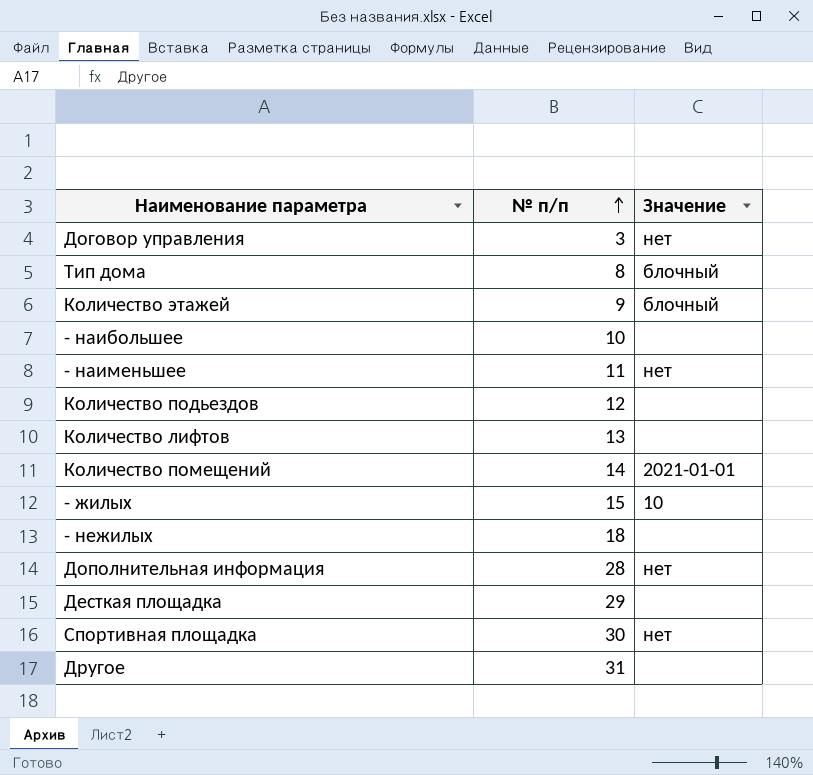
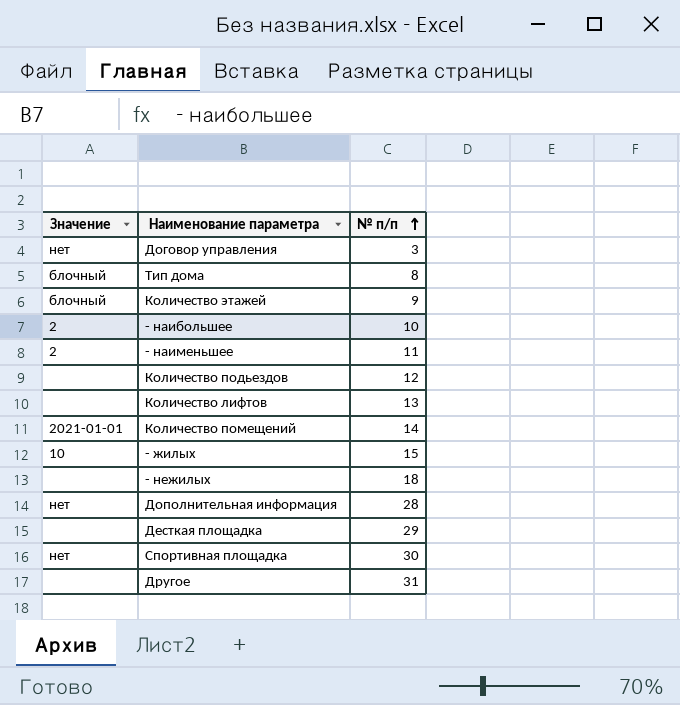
column Значение | position: 3 -> 1
- наибольшее | Значение: none -> 2
- наименьшее | Значение: нет -> 2

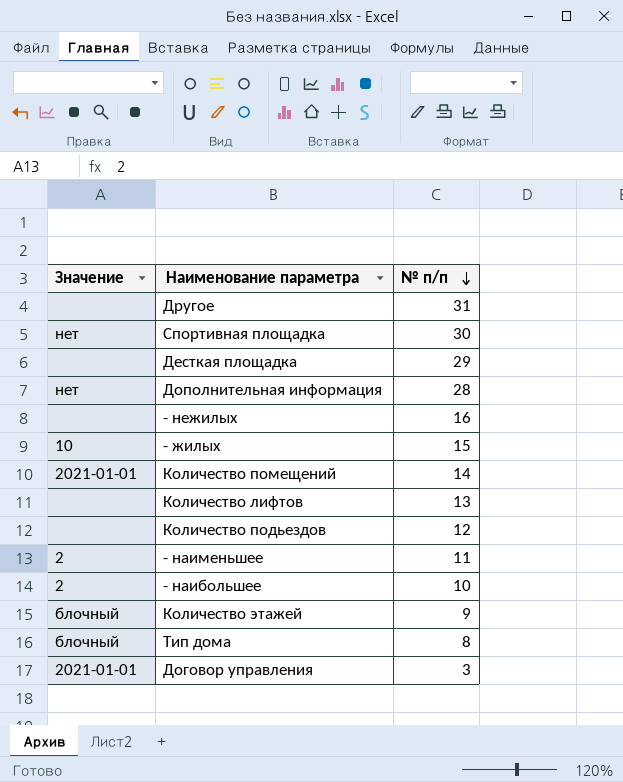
row order: № п/п ascending -> № п/п descending
- нежилых | № п/п: 18 -> 16
Договор управления | Значение: нет -> 2021-01-01

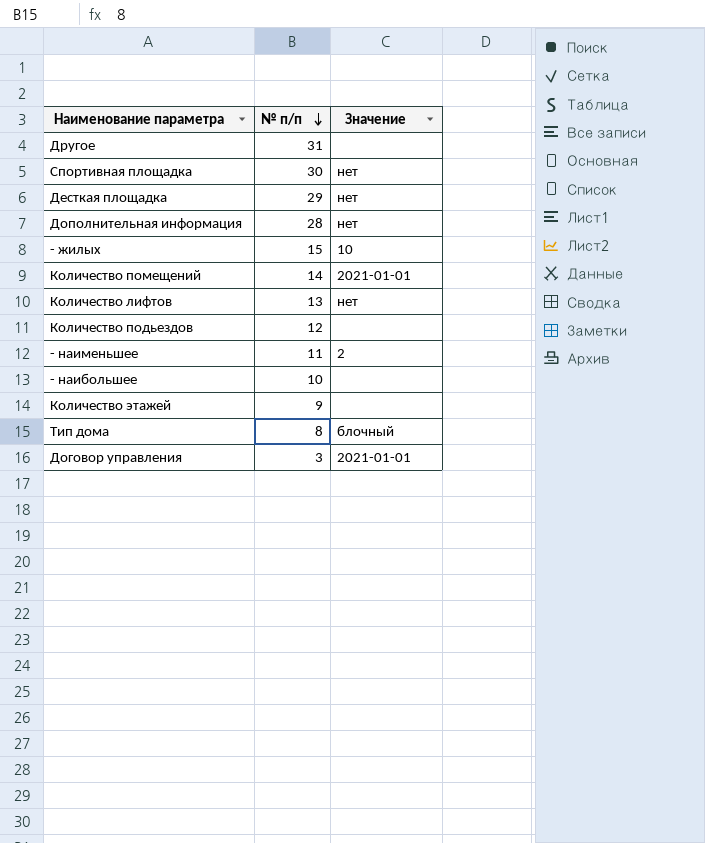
column Значение | position: 1 -> 3
row - нежилых: none | 16 -> none
Десткая площадка | Значение: none -> нет
Количество лифтов | Значение: none -> нет
- наибольшее | Значение: 2 -> none
Количество этажей | Значение: блочный -> none

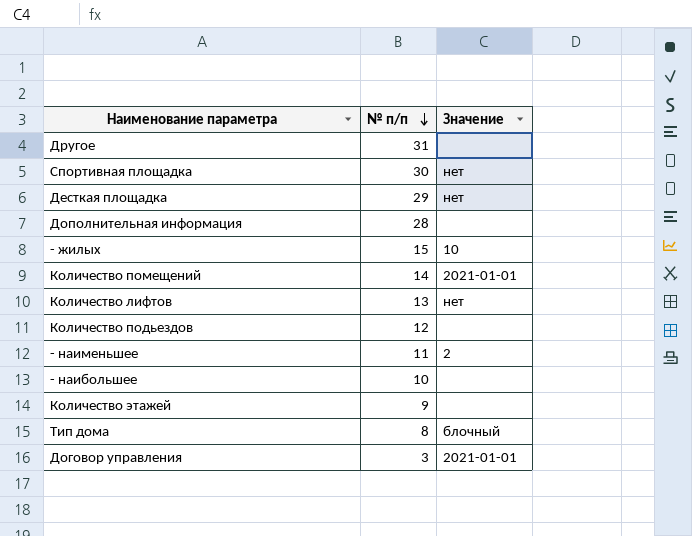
Дополнительная информация | Значение: нет -> none

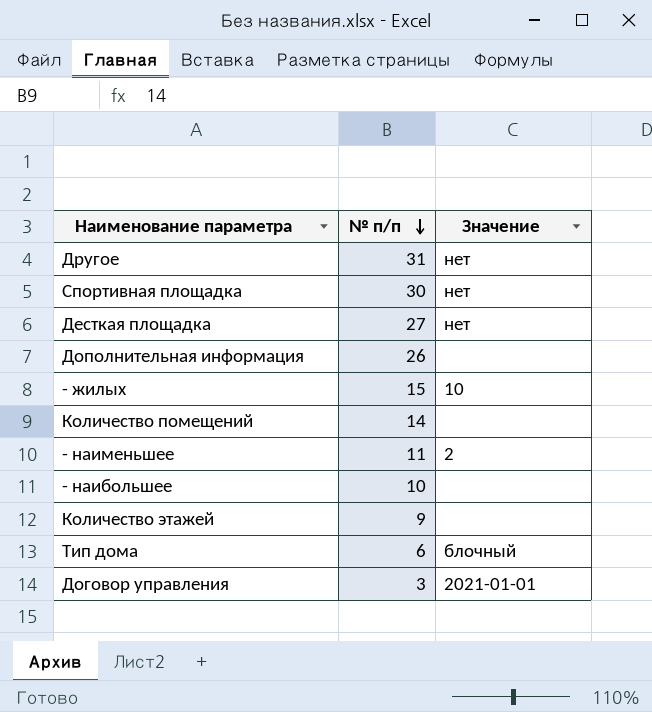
row Количество лифтов: 13 | нет -> none
row Количество подьездов: 12 | none -> none
Другое | Значение: none -> нет
Десткая площадка | № п/п: 29 -> 27
Дополнительная информация | № п/п: 28 -> 26
Количество помещений | Значение: 2021-01-01 -> none
Тип дома | № п/п: 8 -> 6

